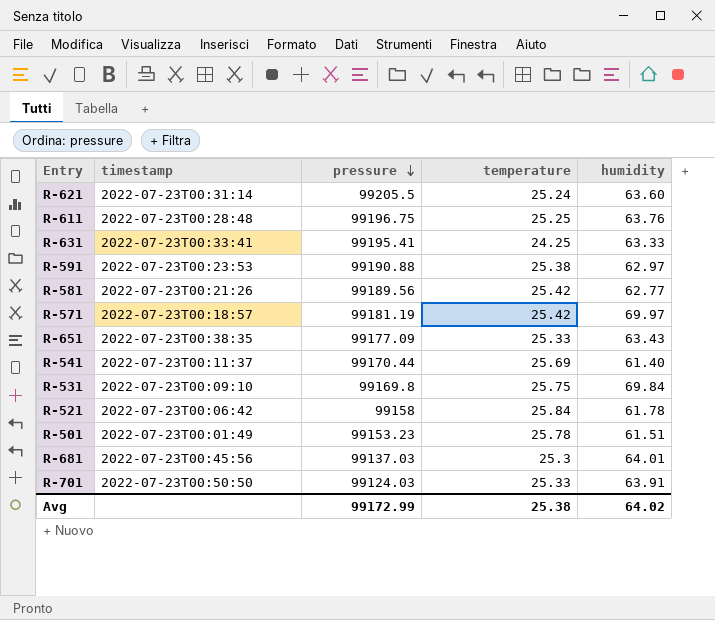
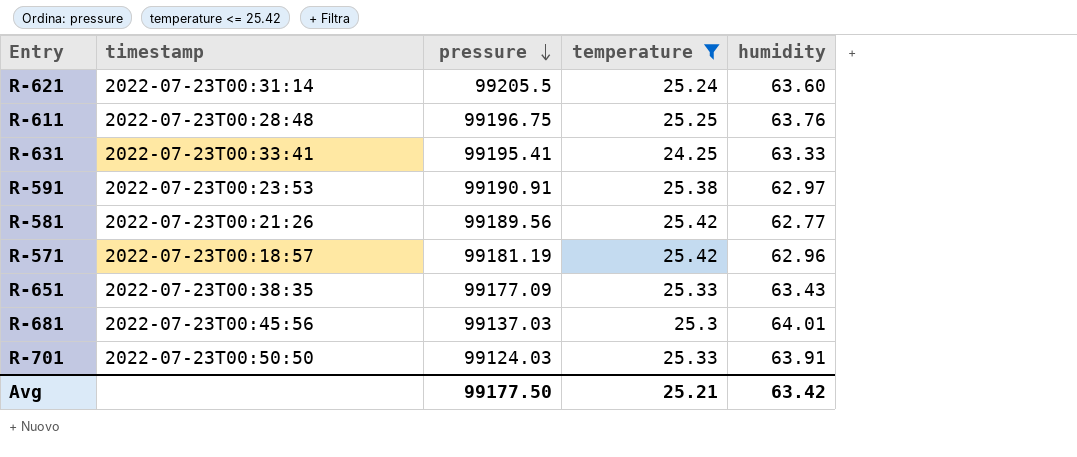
filter: none -> temperature <= 25.42
R-591 | pressure: 99190.88 -> 99190.91
R-571 | humidity: 69.97 -> 62.96
Avg | pressure: 99172.99 -> 99177.50
Avg | temperature: 25.38 -> 25.21
Avg | humidity: 64.02 -> 63.42

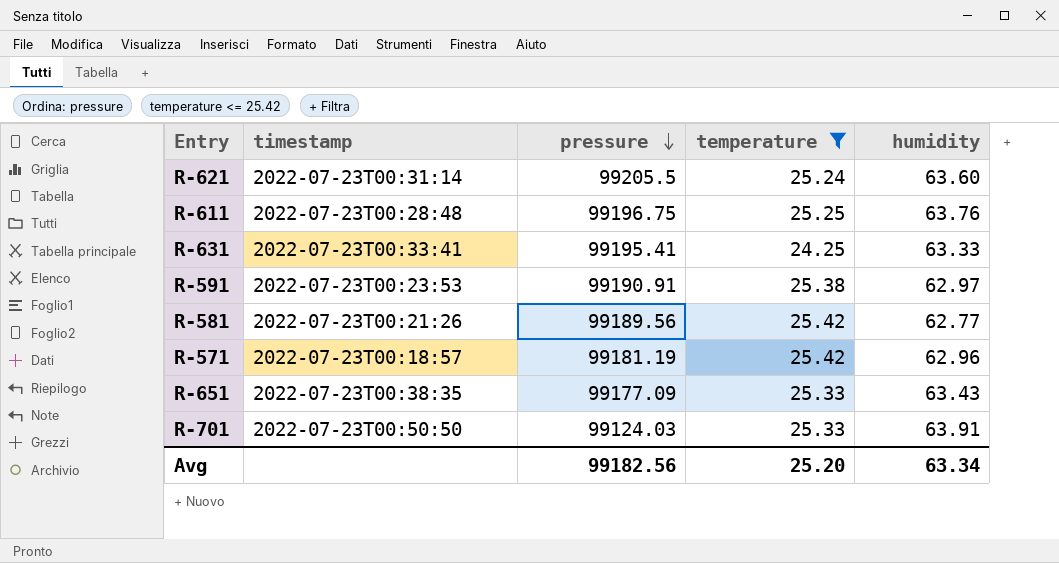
row R-681: 2022-07-23T00:45:56 | 99137.03 | 25.3 | 64.01 -> none
Avg | pressure: 99177.50 -> 99182.56
Avg | temperature: 25.21 -> 25.20
Avg | humidity: 63.42 -> 63.34

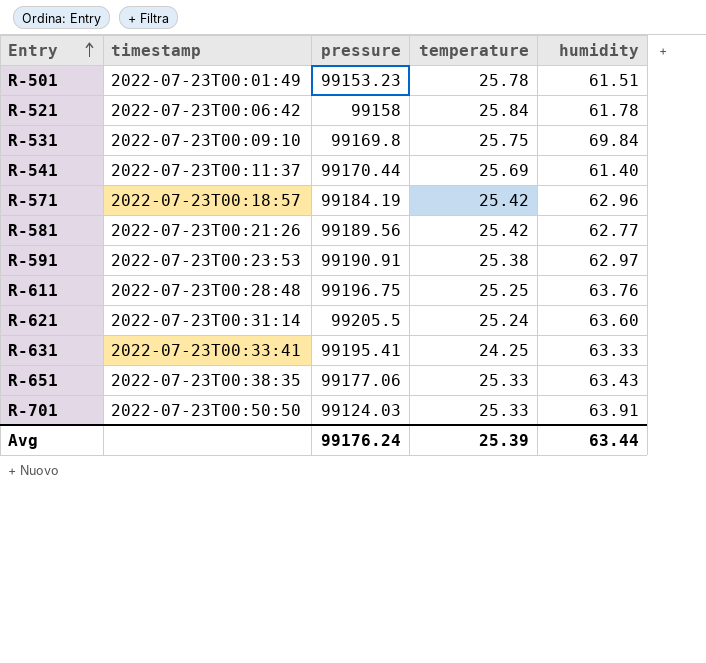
filter: temperature <= 25.42 -> none
row order: pressure descending -> Entry ascending
R-571 | pressure: 99181.19 -> 99184.19
R-651 | pressure: 99177.09 -> 99177.06
Avg | pressure: 99182.56 -> 99176.24
Avg | temperature: 25.20 -> 25.39
Avg | humidity: 63.34 -> 63.44

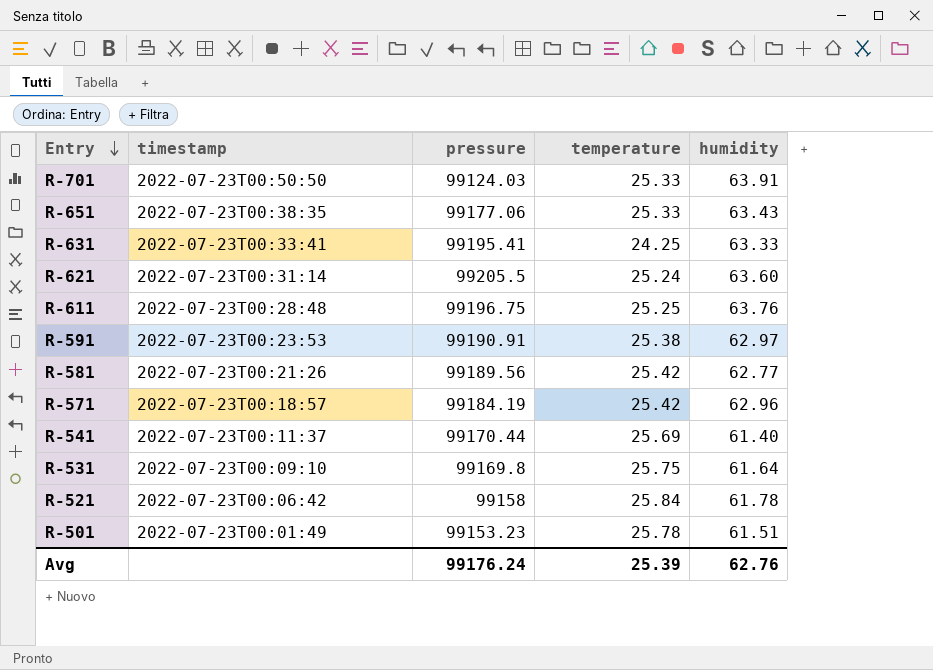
row order: Entry ascending -> Entry descending
R-531 | humidity: 69.84 -> 61.64
Avg | humidity: 63.44 -> 62.76

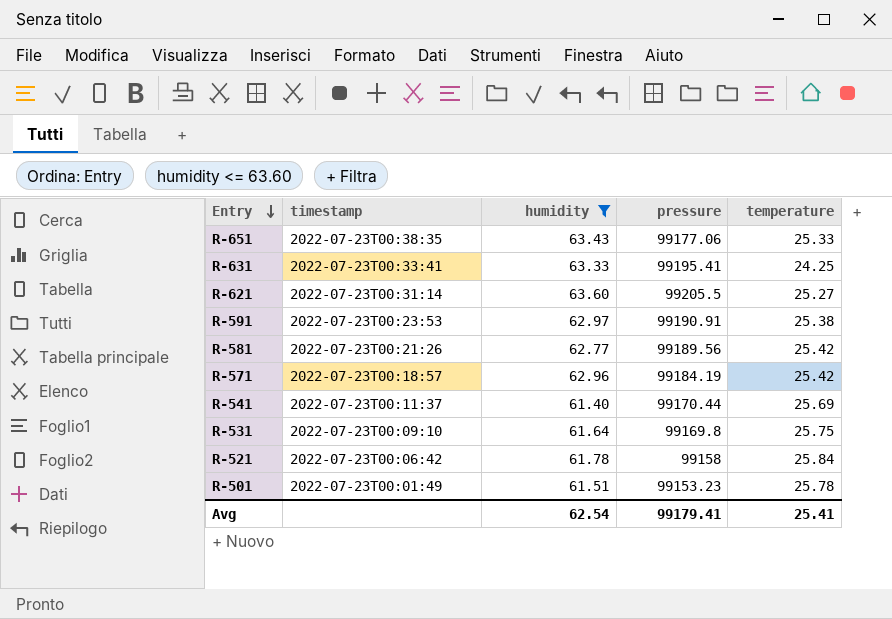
filter: none -> humidity <= 63.60
column humidity | position: 5 -> 3
R-621 | temperature: 25.24 -> 25.27
Avg | humidity: 62.76 -> 62.54
Avg | pressure: 99176.24 -> 99179.41
Avg | temperature: 25.39 -> 25.41

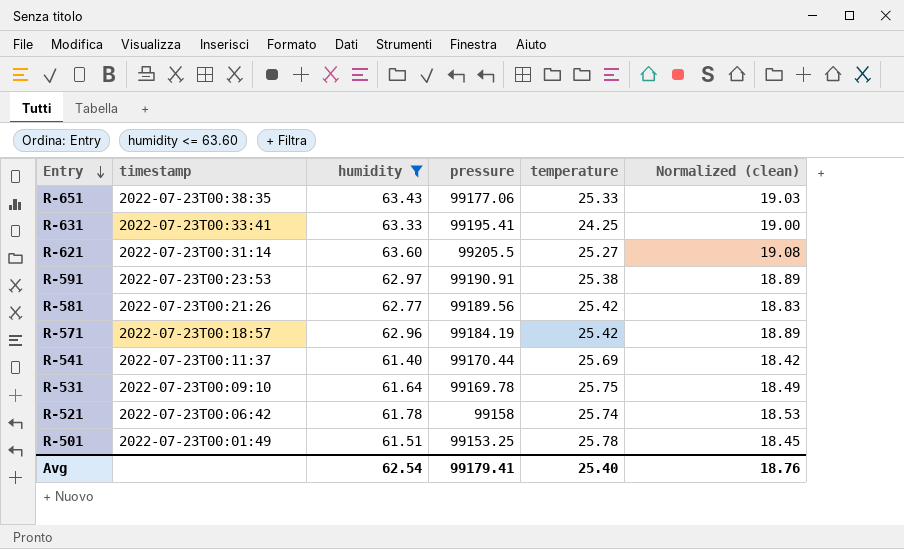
column Normalized (clean) | formula: none -> [humidity] * 0.3
R-531 | pressure: 99169.8 -> 99169.78
R-521 | temperature: 25.84 -> 25.74
R-501 | pressure: 99153.23 -> 99153.25
Avg | temperature: 25.41 -> 25.40

